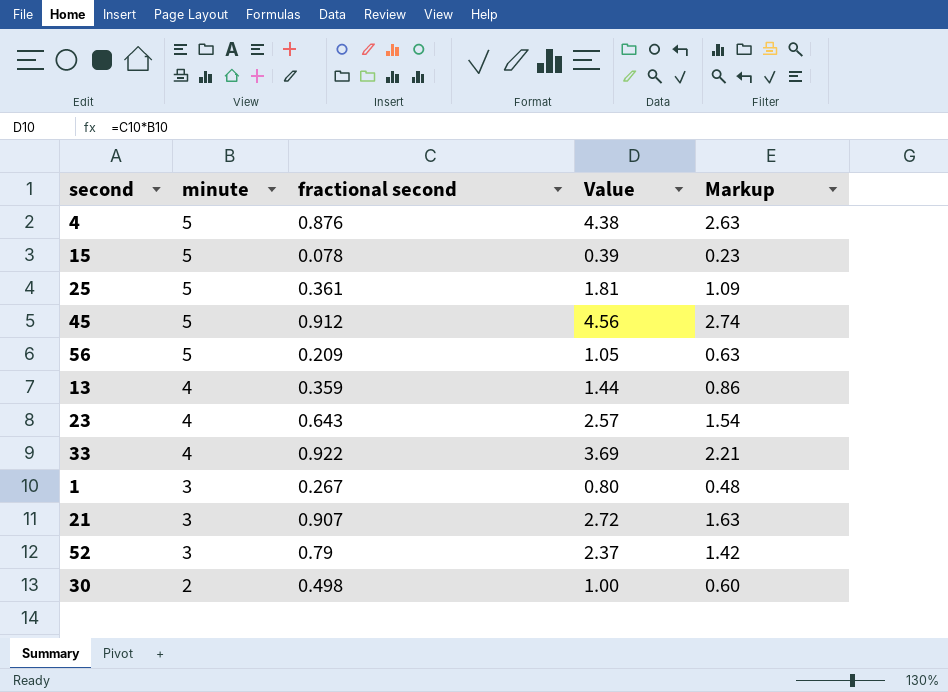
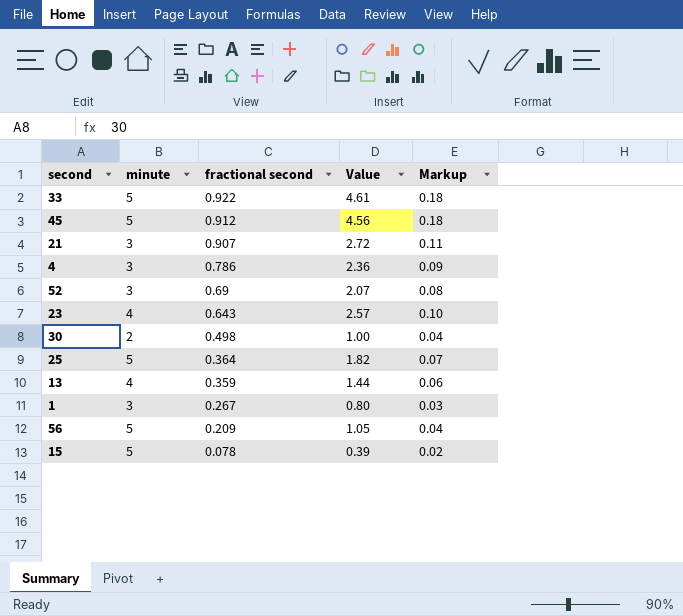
row order: minute descending -> fractional second descending
column Markup | formula: [Value] * 0.6 -> [Value] * 0.04
33 | minute: 4 -> 5
33 | Value: 3.69 -> 4.61
4 | minute: 5 -> 3
4 | fractional second: 0.876 -> 0.786
4 | Value: 4.38 -> 2.36
52 | fractional second: 0.79 -> 0.69
52 | Value: 2.37 -> 2.07
25 | fractional second: 0.361 -> 0.364
25 | Value: 1.81 -> 1.82

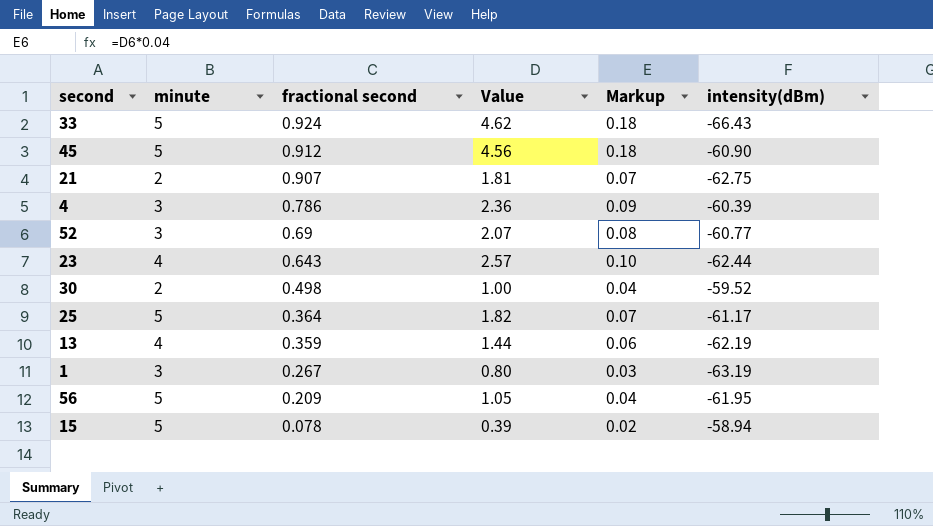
column intensity(dBm) | position: none -> 6
33 | fractional second: 0.922 -> 0.924
33 | Value: 4.61 -> 4.62
21 | minute: 3 -> 2
21 | Value: 2.72 -> 1.81
21 | Markup: 0.11 -> 0.07

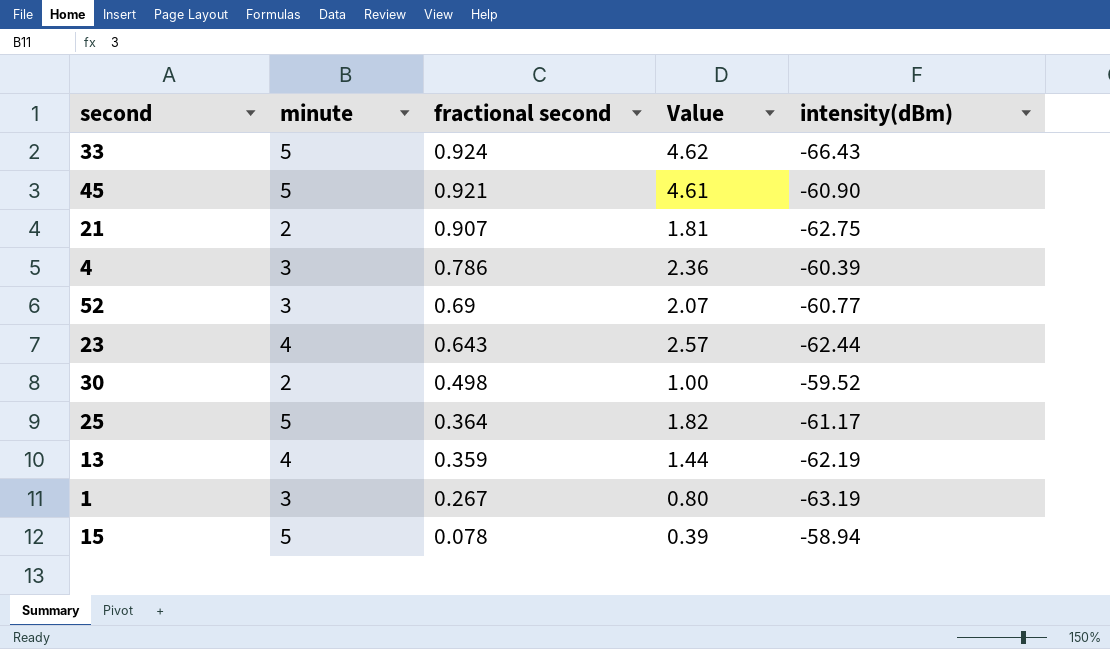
column Markup | formula: [Value] * 0.04 -> none
row 56: 5 | 0.209 | 1.05 | 0.04 | -61.95 -> none
45 | fractional second: 0.912 -> 0.921
45 | Value: 4.56 -> 4.61

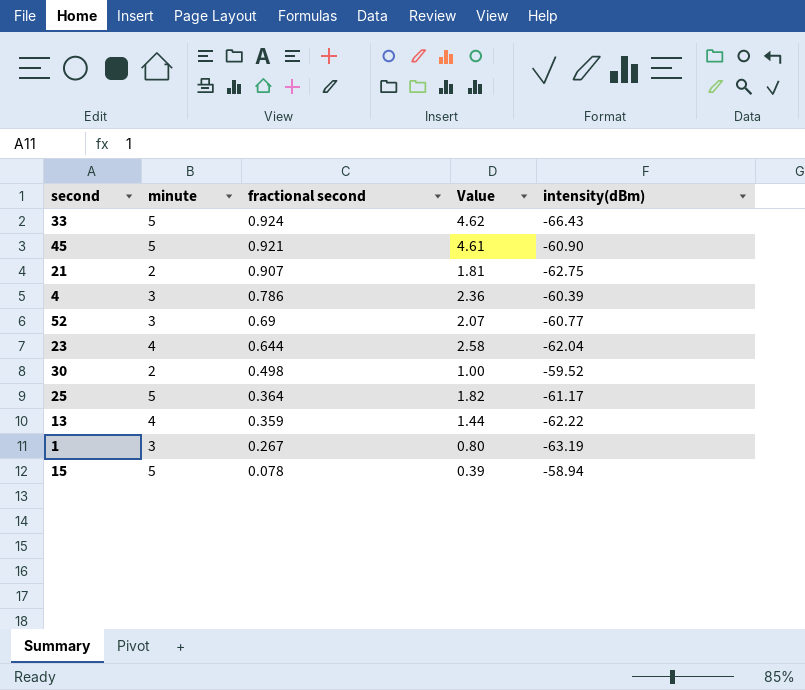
23 | fractional second: 0.643 -> 0.644
23 | Value: 2.57 -> 2.58
23 | intensity(dBm): -62.44 -> -62.04
13 | intensity(dBm): -62.19 -> -62.22

